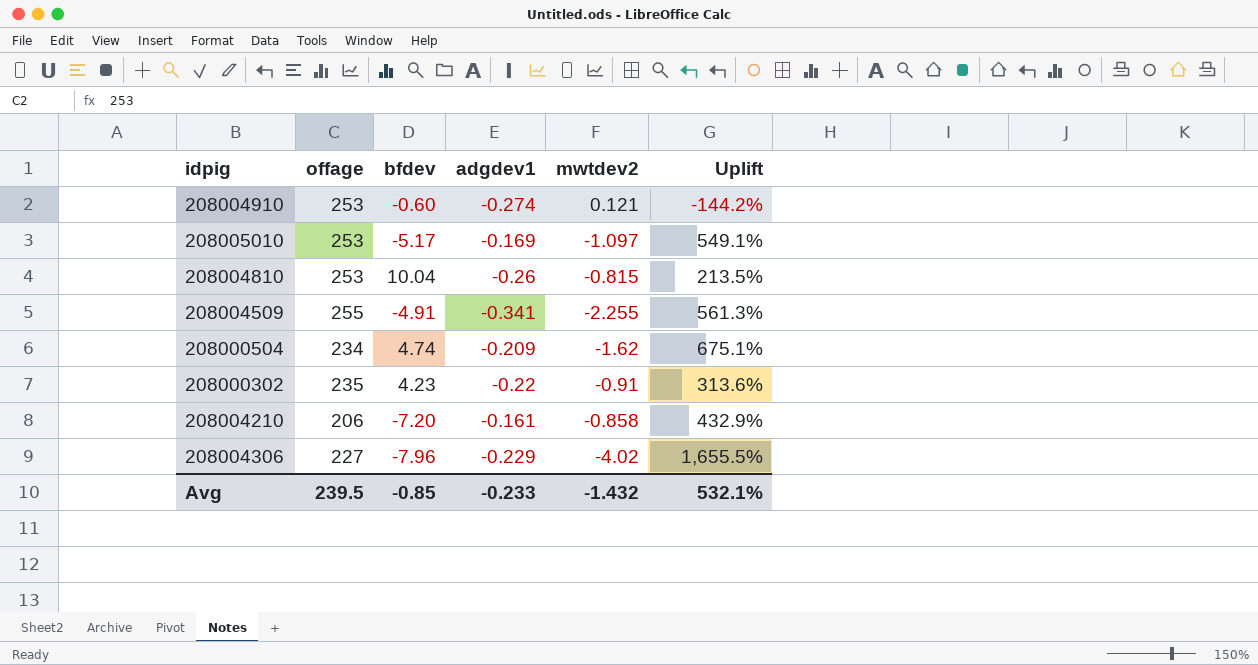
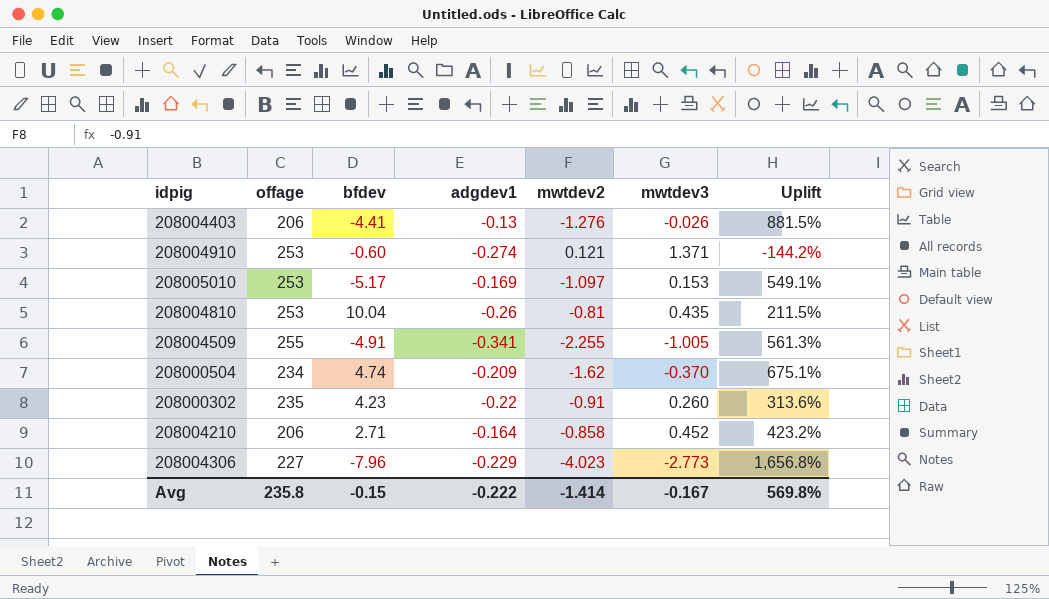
column mwtdev3 | position: none -> 6
row 208004403: none -> 206 | -4.41 | -0.13 | -1.276 | -0.026 | 881.5%
208004810 | mwtdev2: -0.815 -> -0.81
208004810 | Uplift: 213.5% -> 211.5%
208004210 | bfdev: -7.20 -> 2.71
208004210 | adgdev1: -0.161 -> -0.164
208004210 | Uplift: 432.9% -> 423.2%
208004306 | mwtdev2: -4.02 -> -4.023
208004306 | Uplift: 1,655.5% -> 1,656.8%
Avg | offage: 239.5 -> 235.8
Avg | bfdev: -0.85 -> -0.15
Avg | adgdev1: -0.233 -> -0.222
Avg | mwtdev2: -1.432 -> -1.414
Avg | Uplift: 532.1% -> 569.8%

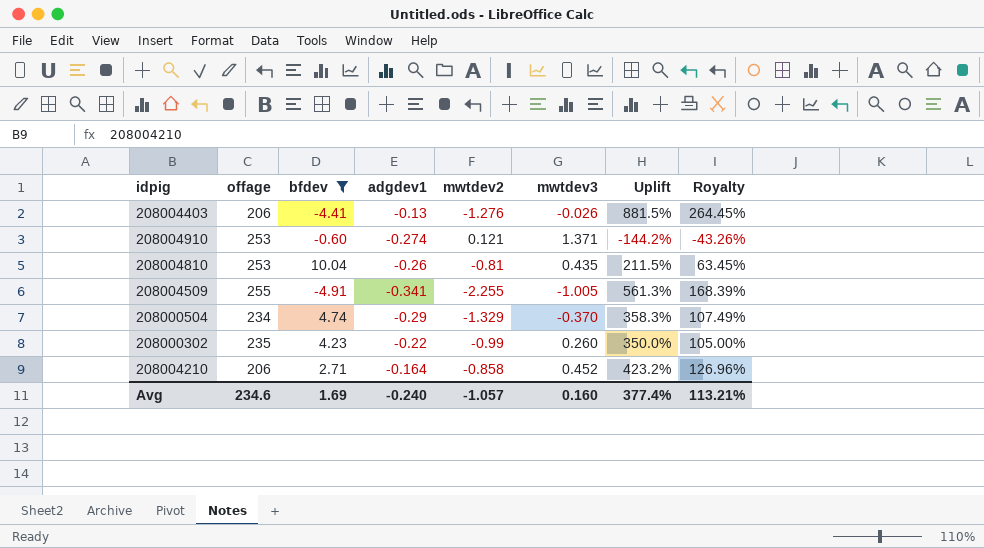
filter: none -> bfdev >= -4.91
column Royalty | formula: none -> [Uplift] * 0.3
208000504 | adgdev1: -0.209 -> -0.29
208000504 | mwtdev2: -1.62 -> -1.329
208000504 | Uplift: 675.1% -> 358.3%
208000302 | mwtdev2: -0.91 -> -0.99
208000302 | Uplift: 313.6% -> 350.0%
Avg | offage: 235.8 -> 234.6
Avg | bfdev: -0.15 -> 1.69
Avg | adgdev1: -0.222 -> -0.240
Avg | mwtdev2: -1.414 -> -1.057
Avg | mwtdev3: -0.167 -> 0.160
Avg | Uplift: 569.8% -> 377.4%

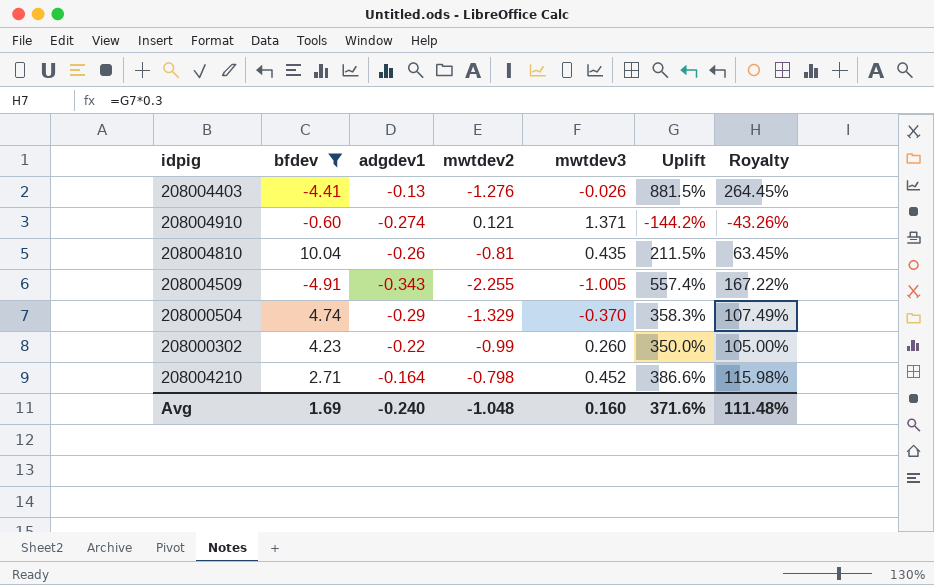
column offage | position: 2 -> none
208004509 | adgdev1: -0.341 -> -0.343
208004509 | Uplift: 561.3% -> 557.4%
208004509 | Royalty: 168.39% -> 167.22%
208004210 | mwtdev2: -0.858 -> -0.798
208004210 | Uplift: 423.2% -> 386.6%
208004210 | Royalty: 126.96% -> 115.98%
Avg | mwtdev2: -1.057 -> -1.048
Avg | Uplift: 377.4% -> 371.6%
Avg | Royalty: 113.21% -> 111.48%

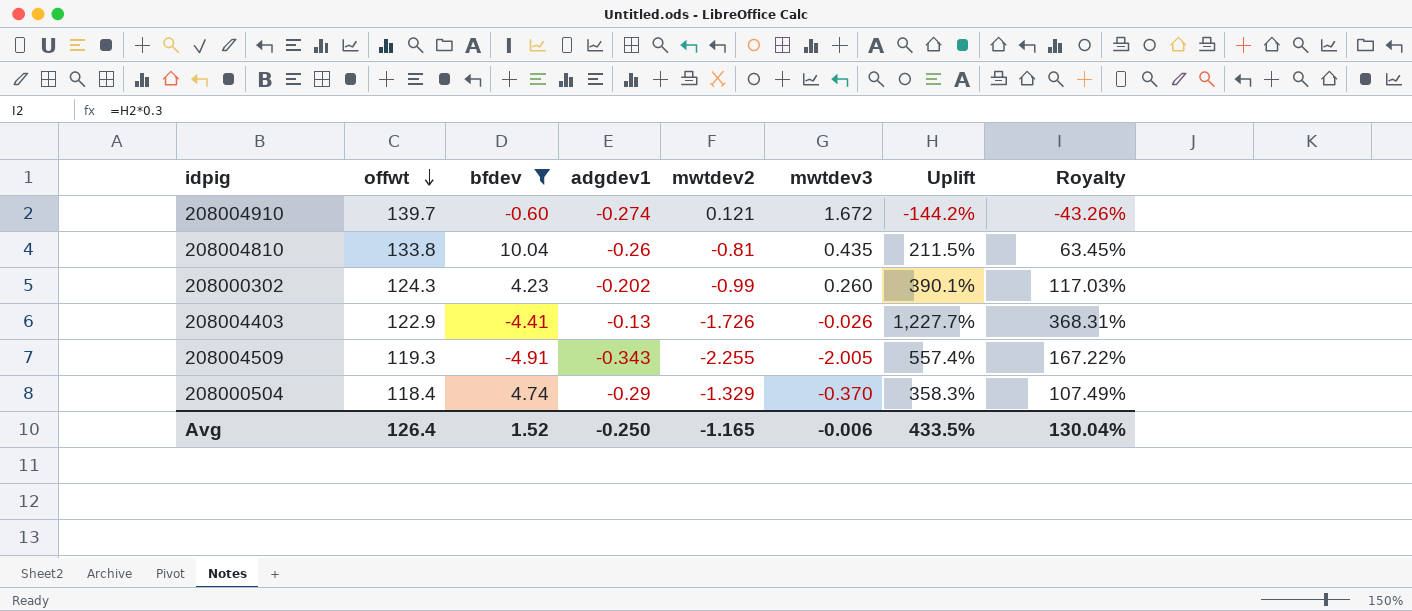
row order: none -> offwt descending
column offwt | position: none -> 2
row 208004210: 2.71 | -0.164 | -0.798 | 0.452 | 386.6% | 115.98% -> none
208004910 | mwtdev3: 1.371 -> 1.672
208000302 | adgdev1: -0.22 -> -0.202
208000302 | Uplift: 350.0% -> 390.1%
208000302 | Royalty: 105.00% -> 117.03%
208004403 | mwtdev2: -1.276 -> -1.726
208004403 | Uplift: 881.5% -> 1,227.7%
208004403 | Royalty: 264.45% -> 368.31%
208004509 | mwtdev3: -1.005 -> -2.005
Avg | bfdev: 1.69 -> 1.52
Avg | adgdev1: -0.240 -> -0.250
Avg | mwtdev2: -1.048 -> -1.165
Avg | mwtdev3: 0.160 -> -0.006
Avg | Uplift: 371.6% -> 433.5%
Avg | Royalty: 111.48% -> 130.04%

